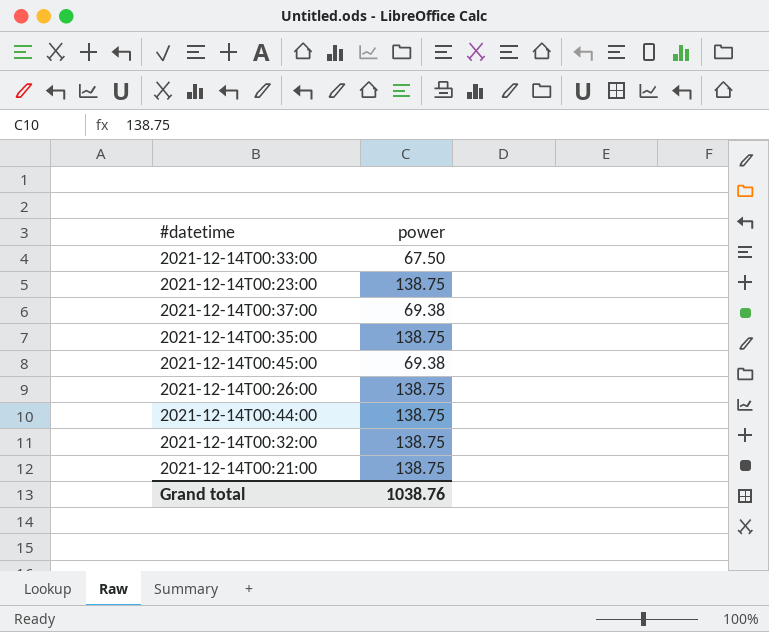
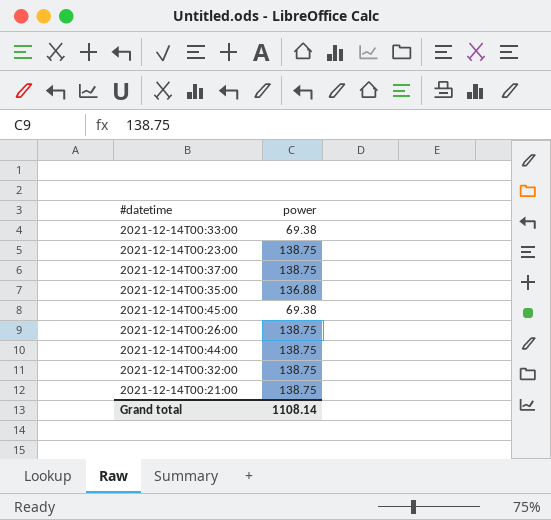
2021-12-14T00:33:00 | power: 67.50 -> 69.38
2021-12-14T00:37:00 | power: 69.38 -> 138.75
2021-12-14T00:35:00 | power: 138.75 -> 136.88
Grand total | power: 1038.76 -> 1108.14

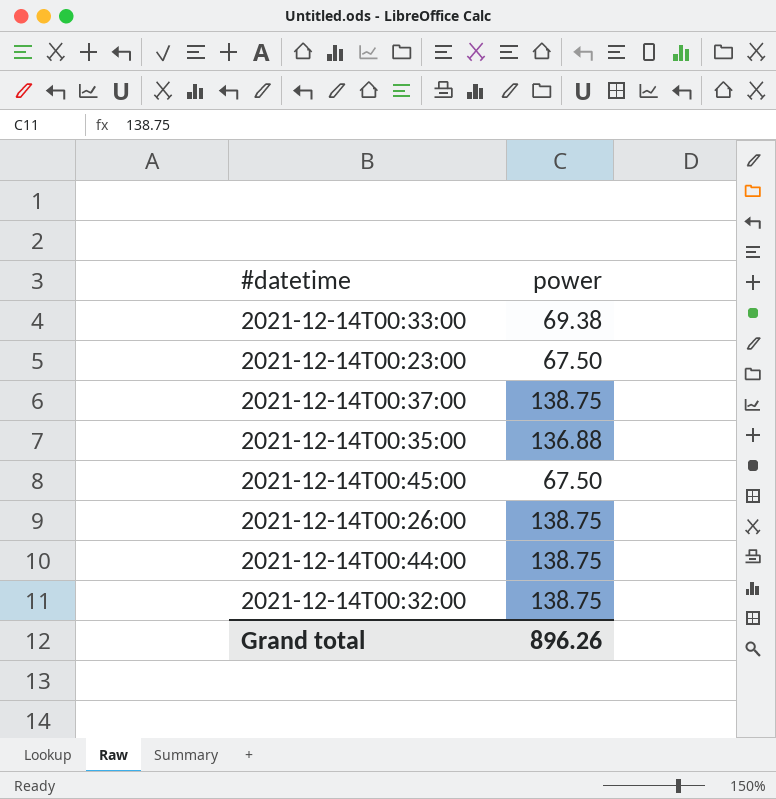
row 2021-12-14T00:21:00: 138.75 -> none
2021-12-14T00:23:00 | power: 138.75 -> 67.50
2021-12-14T00:45:00 | power: 69.38 -> 67.50
Grand total | power: 1108.14 -> 896.26

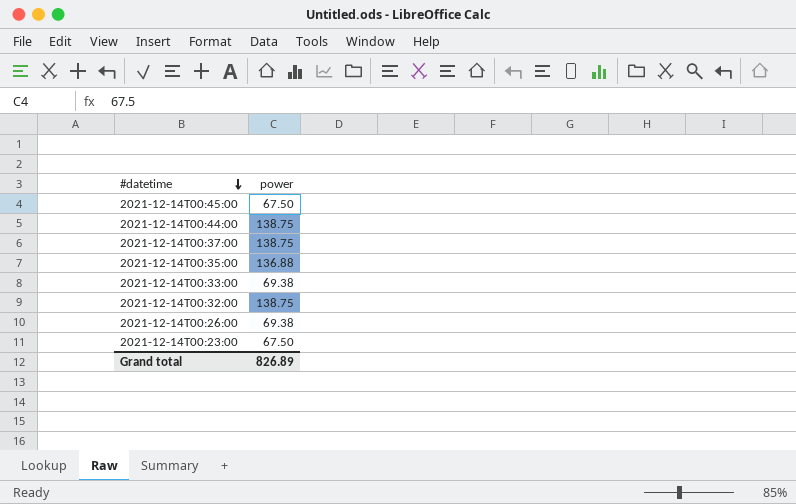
row order: none -> #datetime descending
2021-12-14T00:26:00 | power: 138.75 -> 69.38
Grand total | power: 896.26 -> 826.89

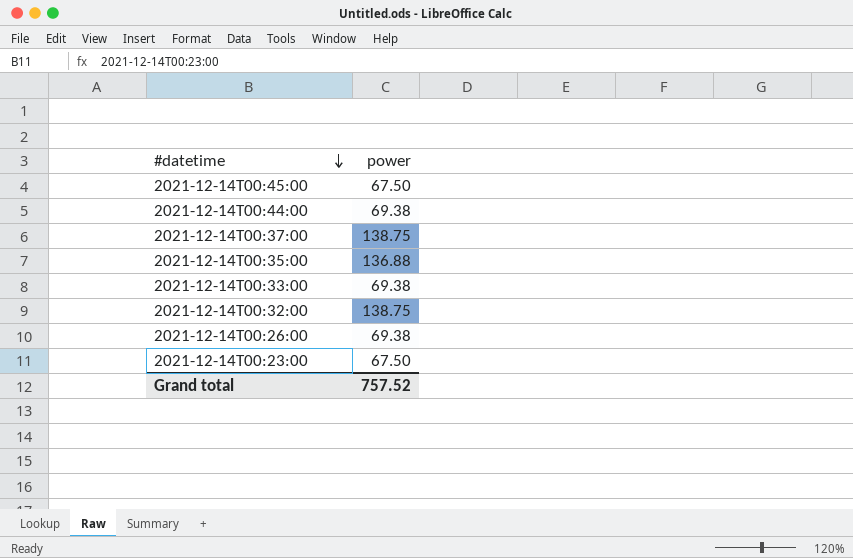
2021-12-14T00:44:00 | power: 138.75 -> 69.38
Grand total | power: 826.89 -> 757.52

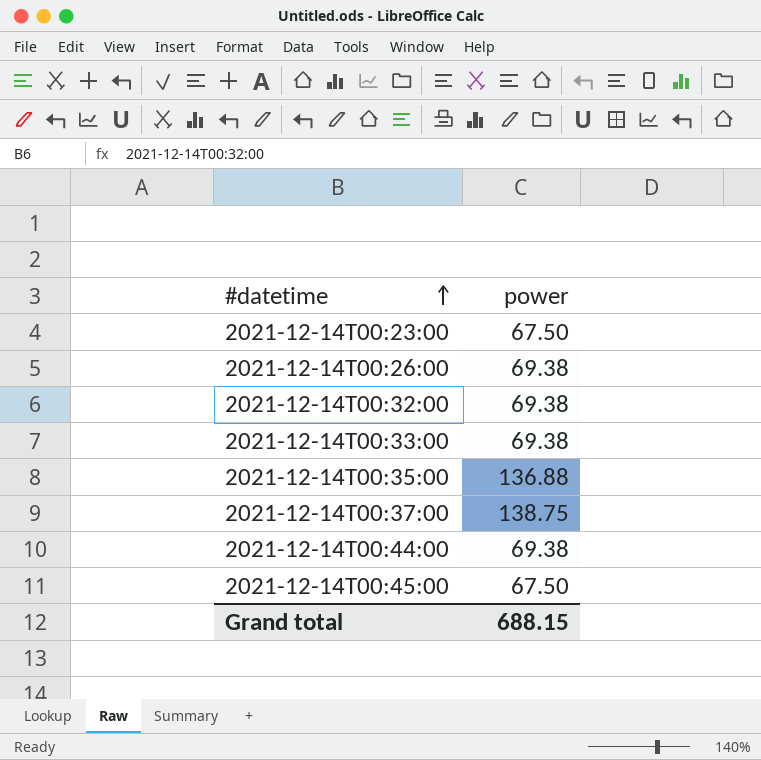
row order: #datetime descending -> #datetime ascending
2021-12-14T00:32:00 | power: 138.75 -> 69.38
Grand total | power: 757.52 -> 688.15

